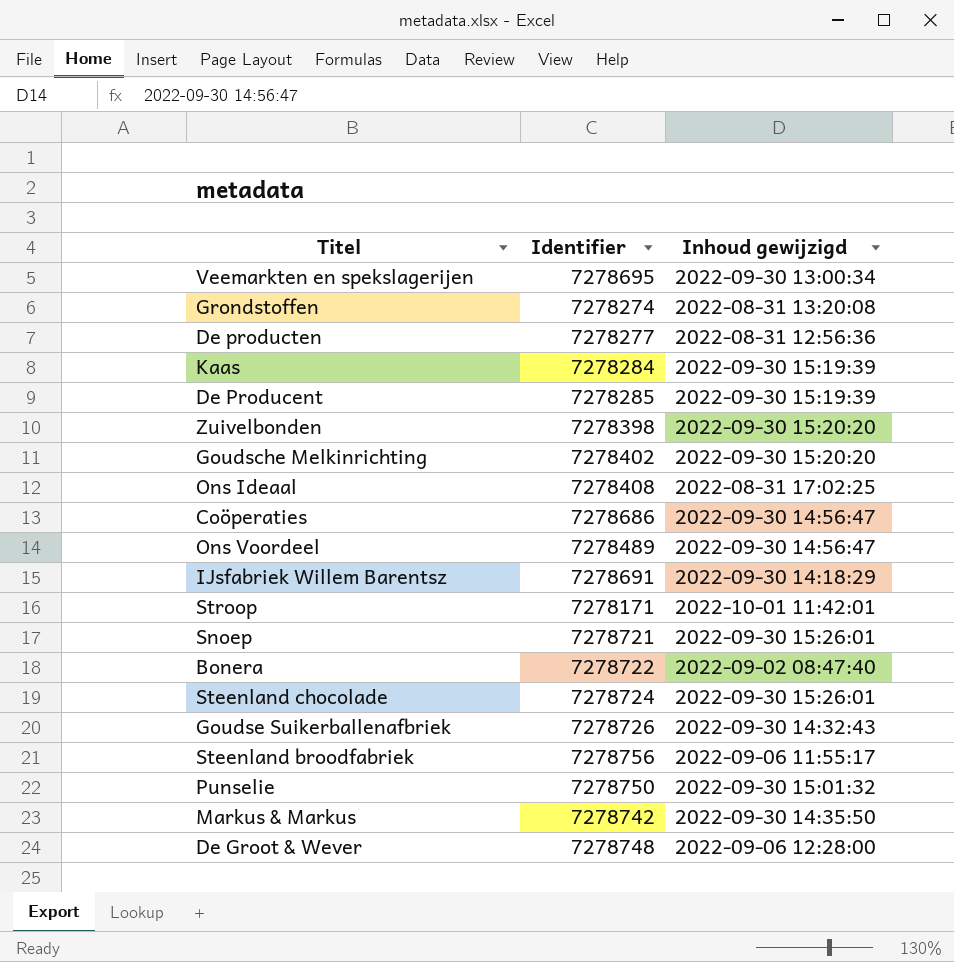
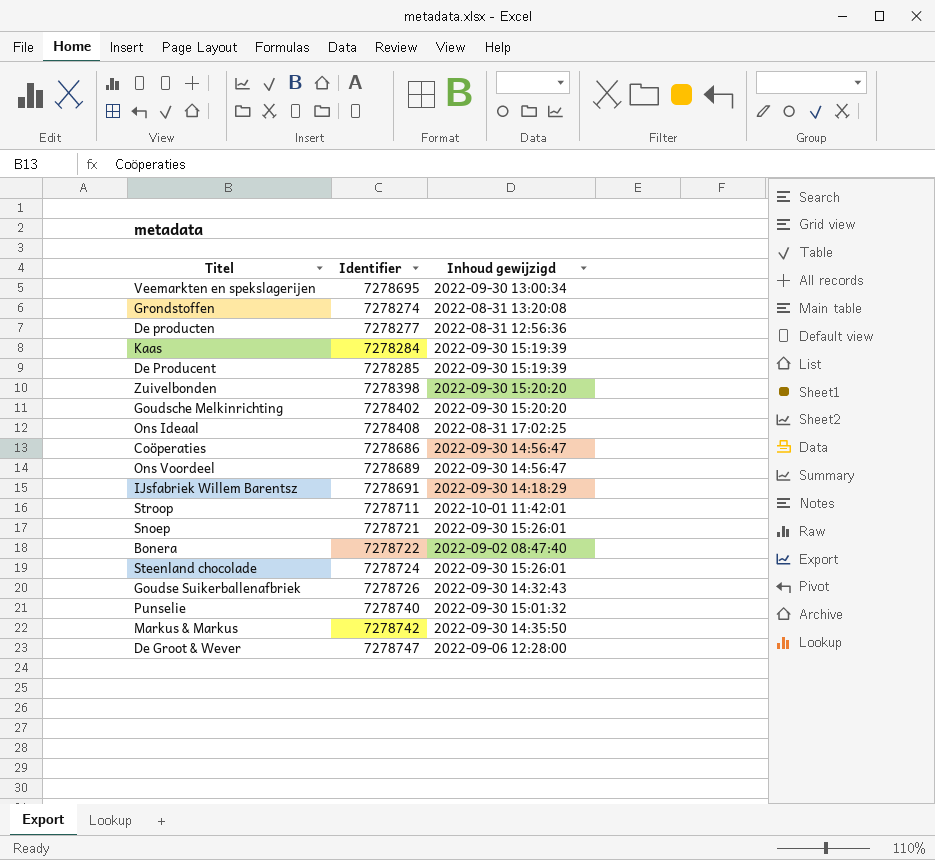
row Steenland broodfabriek: 7278756 | 2022-09-06 11:55:17 -> none
Ons Voordeel | Identifier: 7278489 -> 7278689
Stroop | Identifier: 7278171 -> 7278711
Punselie | Identifier: 7278750 -> 7278740
De Groot & Wever | Identifier: 7278748 -> 7278747

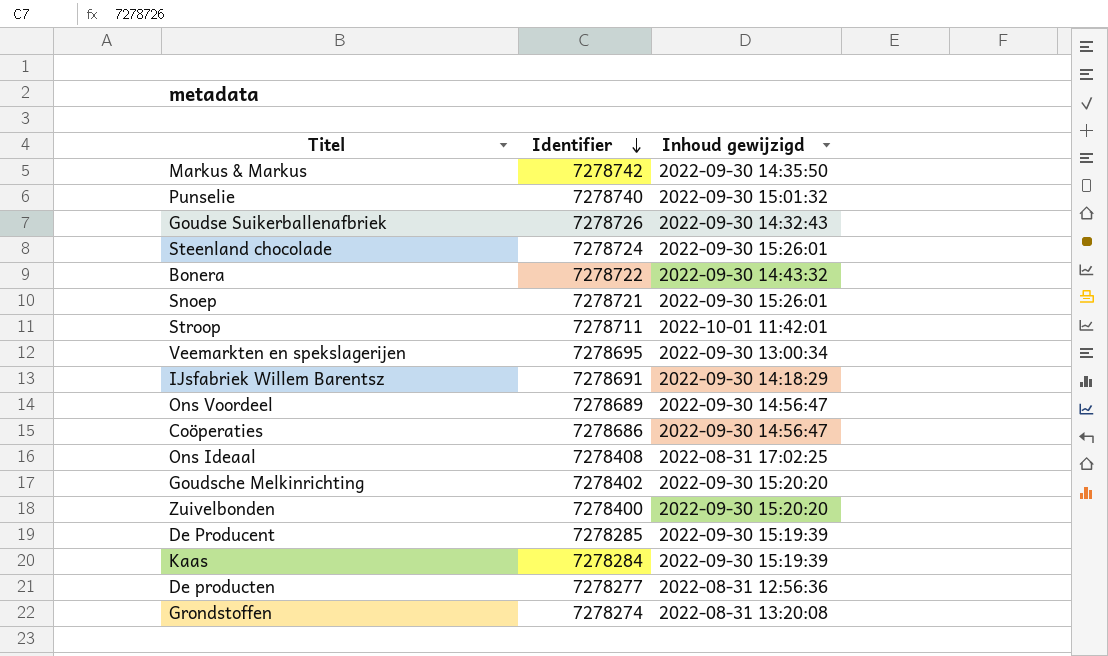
row order: none -> Identifier descending
row De Groot & Wever: 7278747 | 2022-09-06 12:28:00 -> none
Bonera | Inhoud gewijzigd: 2022-09-02 08:47:40 -> 2022-09-30 14:43:32
Zuivelbonden | Identifier: 7278398 -> 7278400

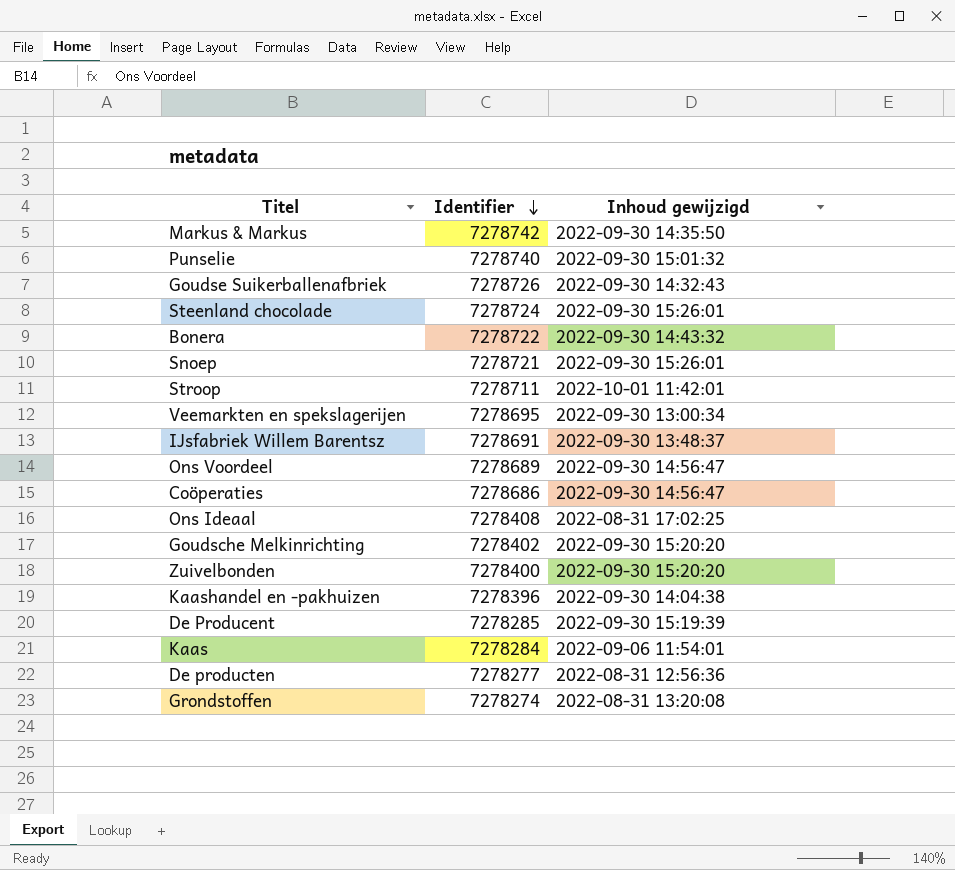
IJsfabriek Willem Barentsz | Inhoud gewijzigd: 2022-09-30 14:18:29 -> 2022-09-30 13:48:37
row Kaashandel en -pakhuizen: none -> 7278396 | 2022-09-30 14:04:38
Kaas | Inhoud gewijzigd: 2022-09-30 15:19:39 -> 2022-09-06 11:54:01

